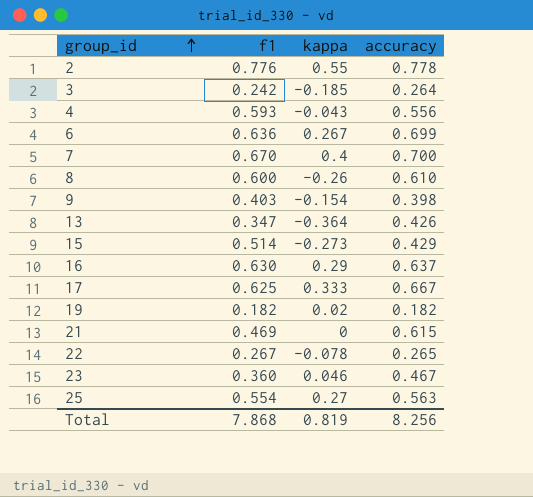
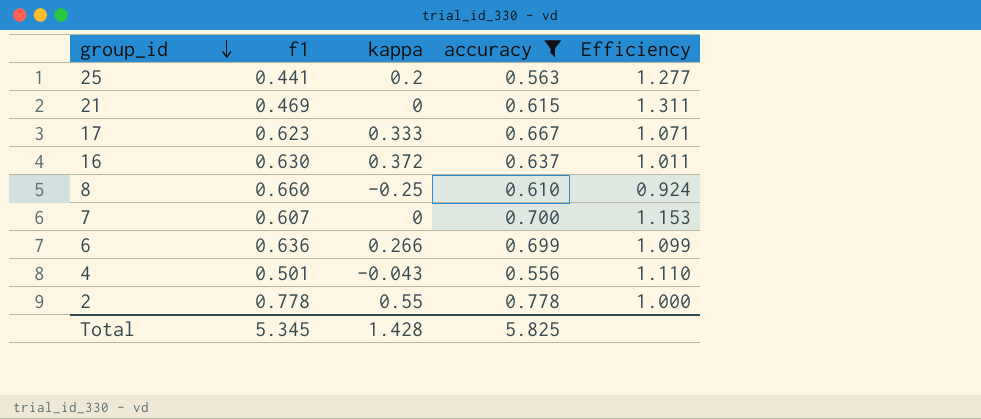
filter: none -> accuracy >= 0.556
row order: group_id ascending -> group_id descending
column Efficiency | formula: none -> [accuracy] / [f1]
25 | f1: 0.554 -> 0.441
25 | kappa: 0.27 -> 0.2
17 | f1: 0.625 -> 0.623
16 | kappa: 0.29 -> 0.372
8 | f1: 0.600 -> 0.660
8 | kappa: -0.26 -> -0.25
7 | f1: 0.670 -> 0.607
7 | kappa: 0.4 -> 0
6 | kappa: 0.267 -> 0.266
4 | f1: 0.593 -> 0.501
2 | f1: 0.776 -> 0.778
Total | f1: 7.868 -> 5.345
Total | kappa: 0.819 -> 1.428
Total | accuracy: 8.256 -> 5.825

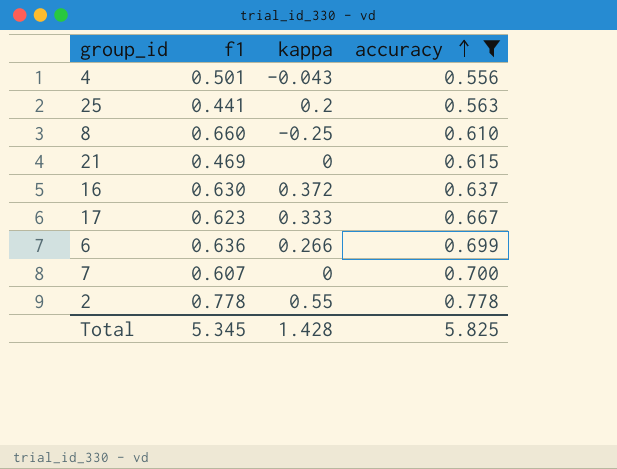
row order: group_id descending -> accuracy ascending
column Efficiency | formula: [accuracy] / [f1] -> none

